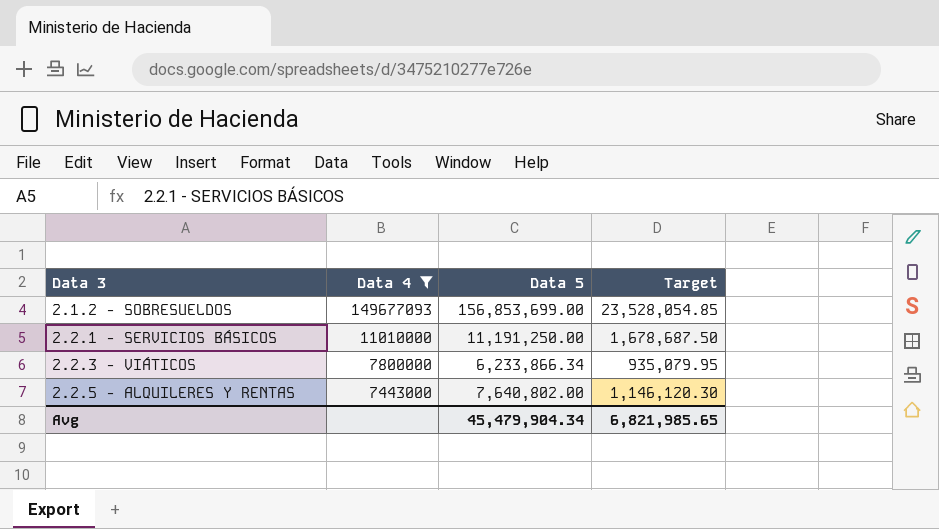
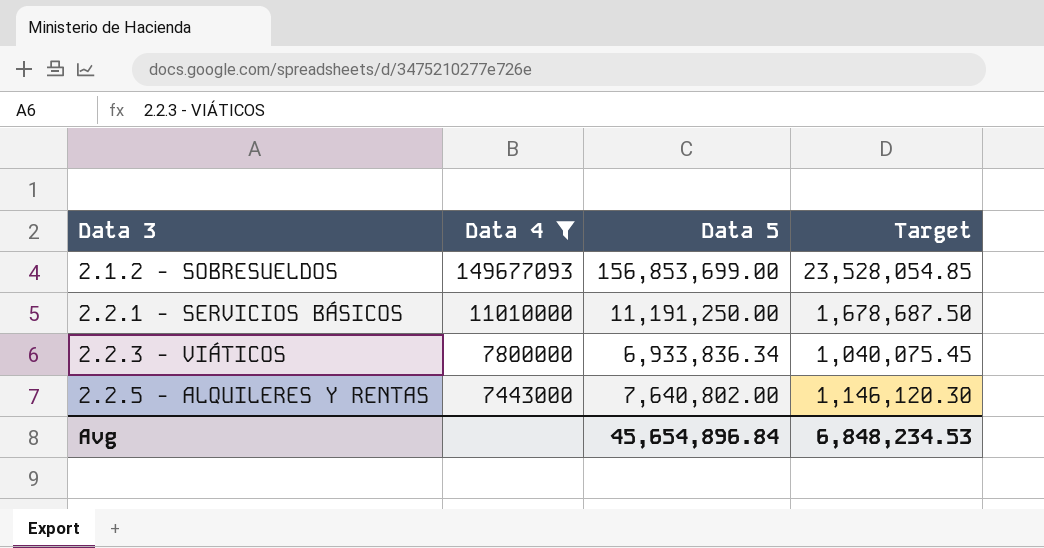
2.2.3 - VIÁTICOS | Data 5: 6,233,866.34 -> 6,933,836.34
2.2.3 - VIÁTICOS | Target: 935,079.95 -> 1,040,075.45
Avg | Data 5: 45,479,904.34 -> 45,654,896.84
Avg | Target: 6,821,985.65 -> 6,848,234.53

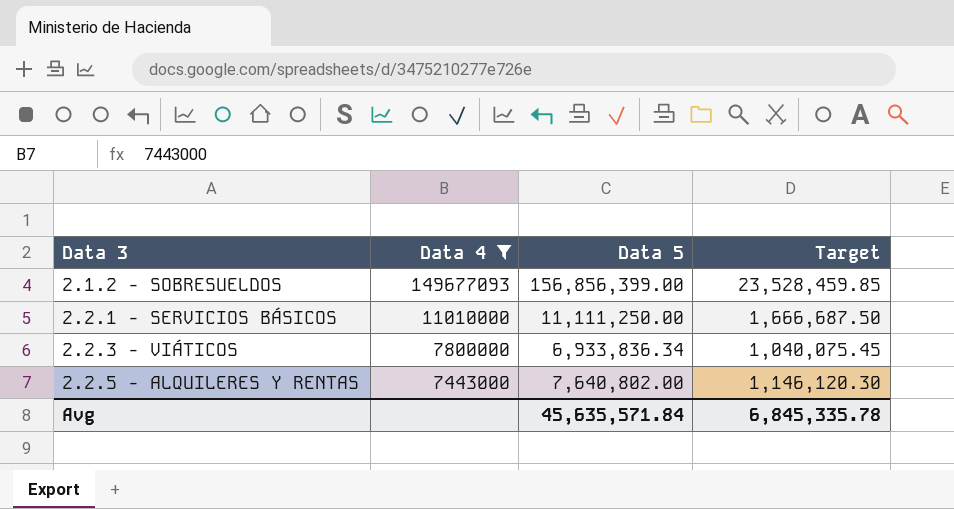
2.1.2 - SOBRESUELDOS | Data 5: 156,853,699.00 -> 156,856,399.00
2.1.2 - SOBRESUELDOS | Target: 23,528,054.85 -> 23,528,459.85
2.2.1 - SERVICIOS BÁSICOS | Data 5: 11,191,250.00 -> 11,111,250.00
2.2.1 - SERVICIOS BÁSICOS | Target: 1,678,687.50 -> 1,666,687.50
Avg | Data 5: 45,654,896.84 -> 45,635,571.84
Avg | Target: 6,848,234.53 -> 6,845,335.78

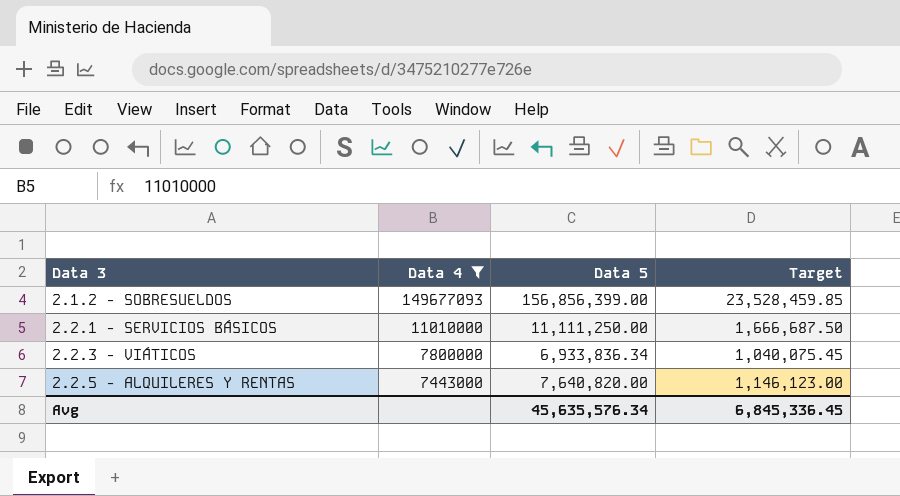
2.2.5 - ALQUILERES Y RENTAS | Data 5: 7,640,802.00 -> 7,640,820.00
2.2.5 - ALQUILERES Y RENTAS | Target: 1,146,120.30 -> 1,146,123.00
Avg | Data 5: 45,635,571.84 -> 45,635,576.34
Avg | Target: 6,845,335.78 -> 6,845,336.45

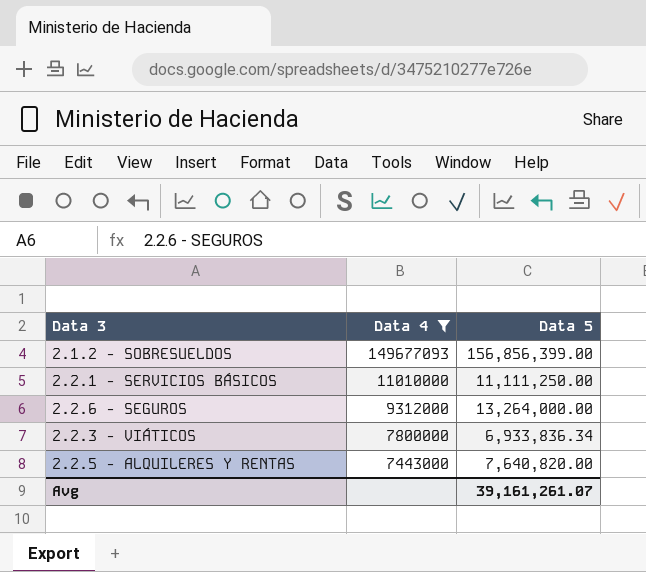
column Target | formula: [Data 5] * 0.15 -> none
row 2.2.6 - SEGUROS: none -> 9312000 | 13,264,000.00
Avg | Data 5: 45,635,576.34 -> 39,161,261.07

